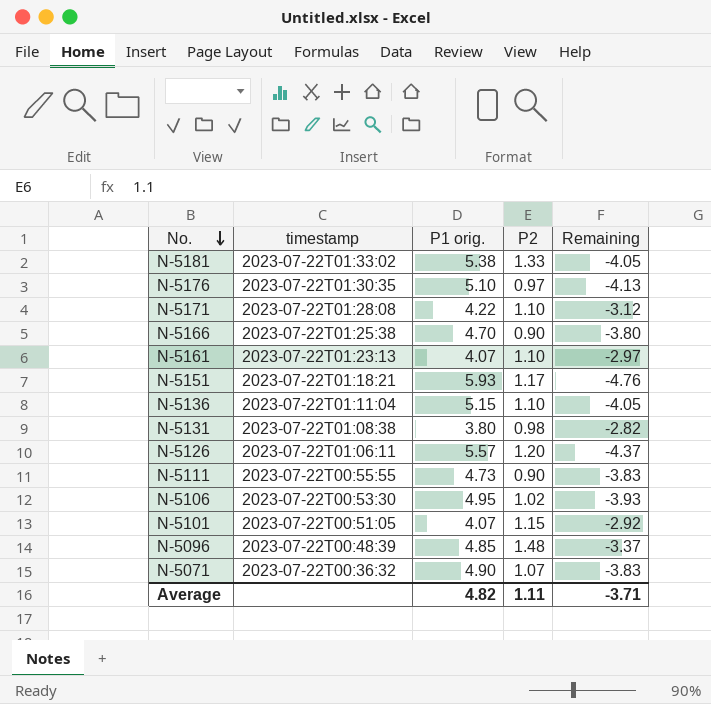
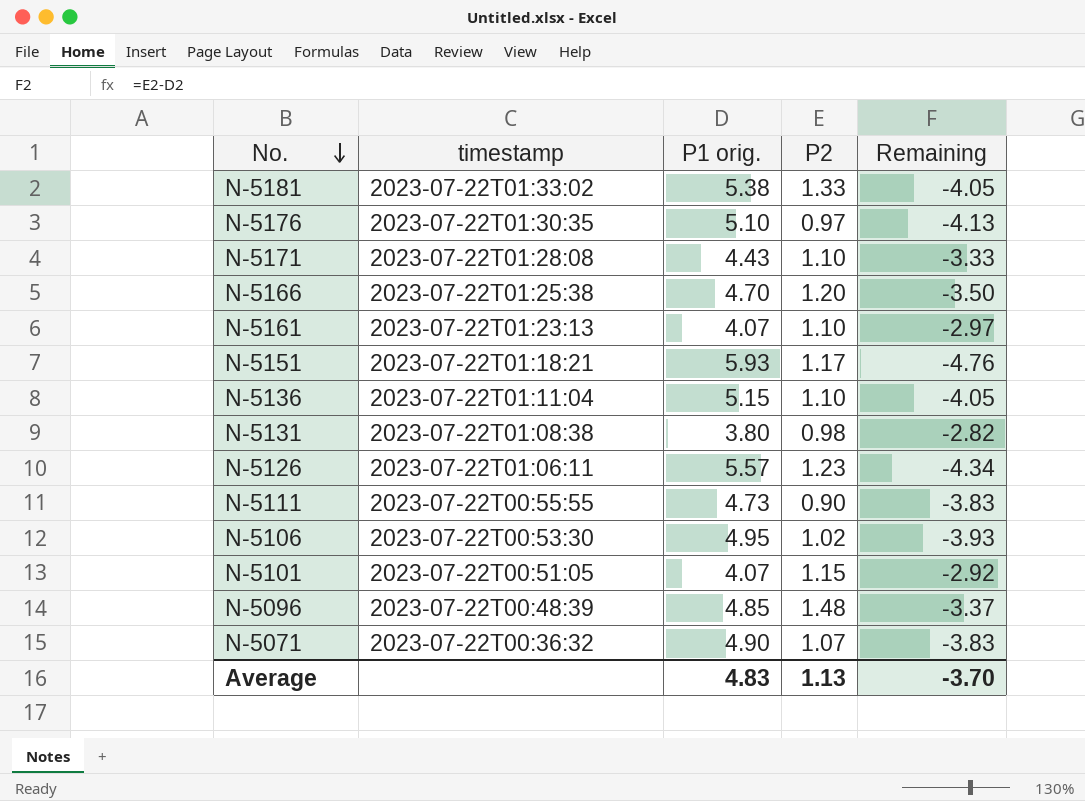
N-5171 | P1 orig.: 4.22 -> 4.43
N-5171 | Remaining: -3.12 -> -3.33
N-5166 | P2: 0.90 -> 1.20
N-5166 | Remaining: -3.80 -> -3.50
N-5126 | P2: 1.20 -> 1.23
N-5126 | Remaining: -4.37 -> -4.34
Average | P1 orig.: 4.82 -> 4.83
Average | P2: 1.11 -> 1.13
Average | Remaining: -3.71 -> -3.70

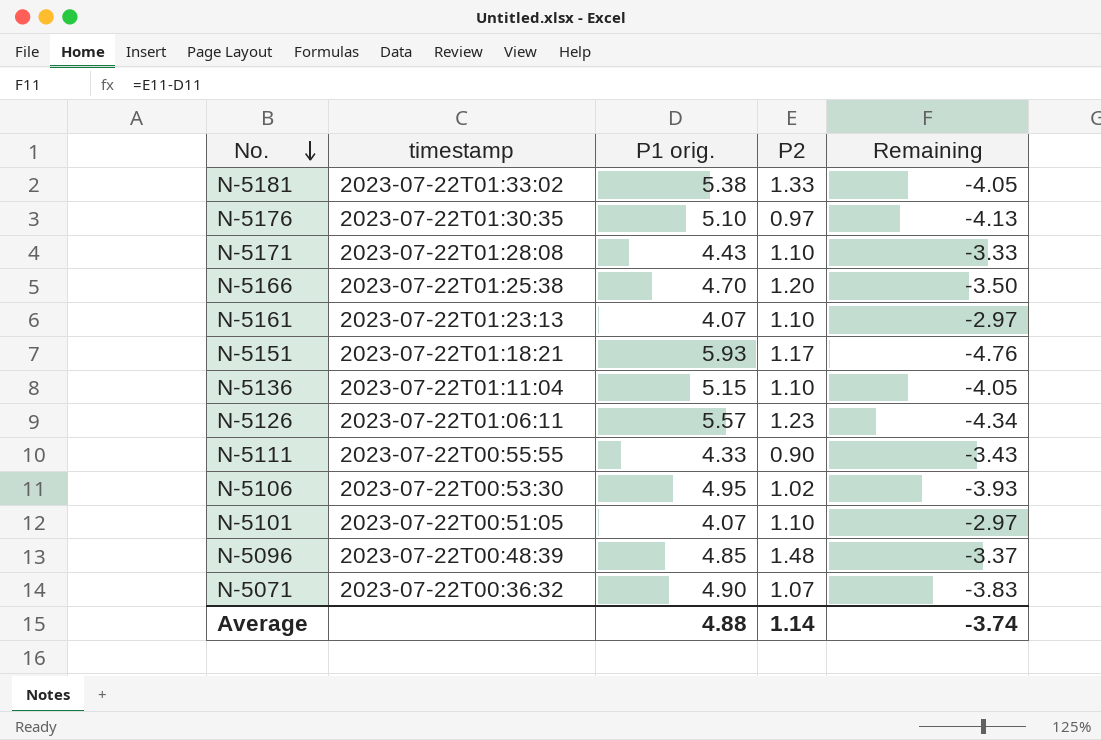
row N-5131: 2023-07-22T01:08:38 | 3.80 | 0.98 | -2.82 -> none
N-5111 | P1 orig.: 4.73 -> 4.33
N-5111 | Remaining: -3.83 -> -3.43
N-5101 | P2: 1.15 -> 1.10
N-5101 | Remaining: -2.92 -> -2.97
Average | P1 orig.: 4.83 -> 4.88
Average | P2: 1.13 -> 1.14
Average | Remaining: -3.70 -> -3.74

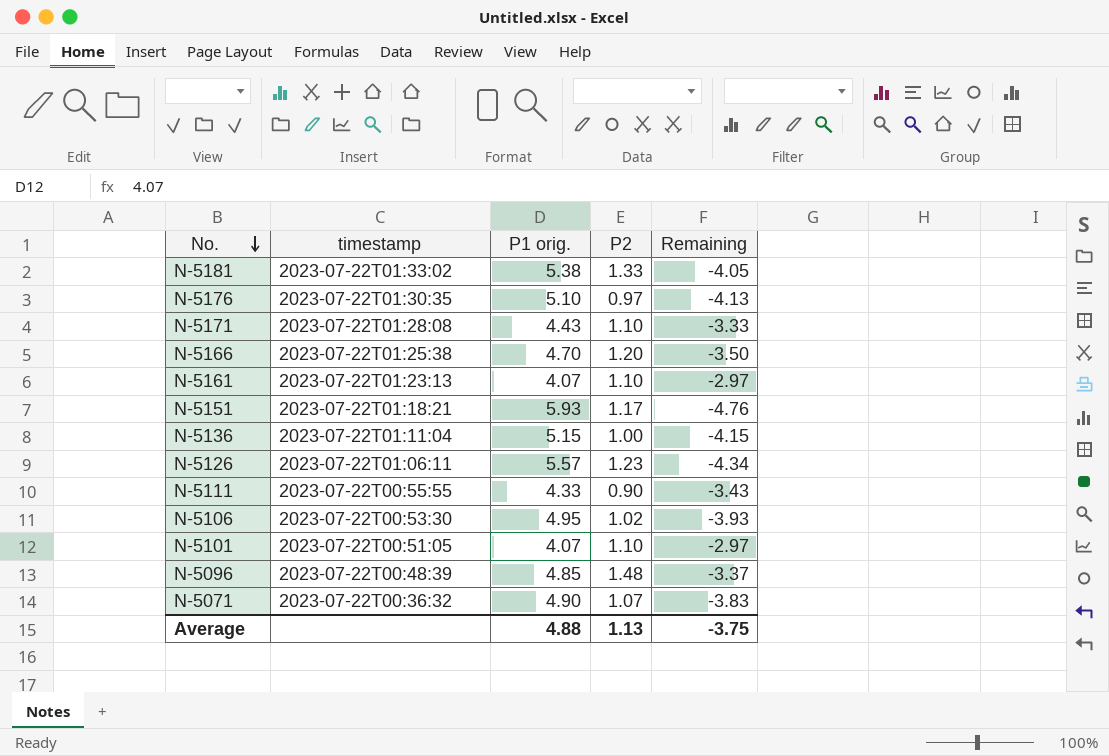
N-5136 | P2: 1.10 -> 1.00
N-5136 | Remaining: -4.05 -> -4.15
Average | P2: 1.14 -> 1.13
Average | Remaining: -3.74 -> -3.75

